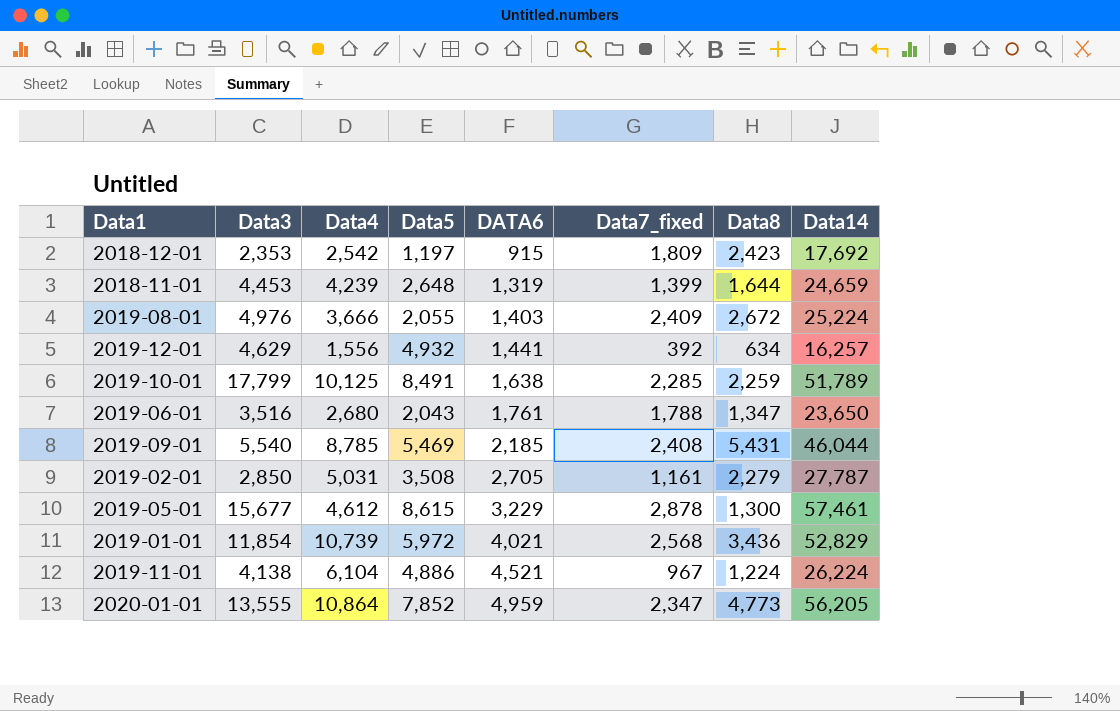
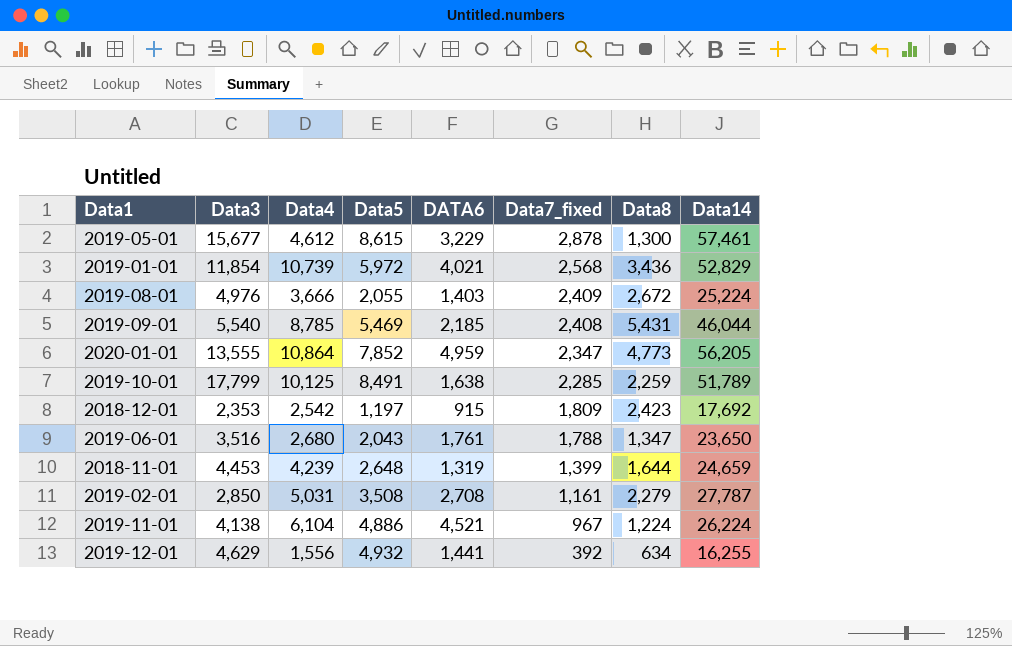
row order: DATA6 ascending -> Data7_fixed descending
2019-02-01 | DATA6: 2,705 -> 2,708
2019-12-01 | Data14: 16,257 -> 16,255

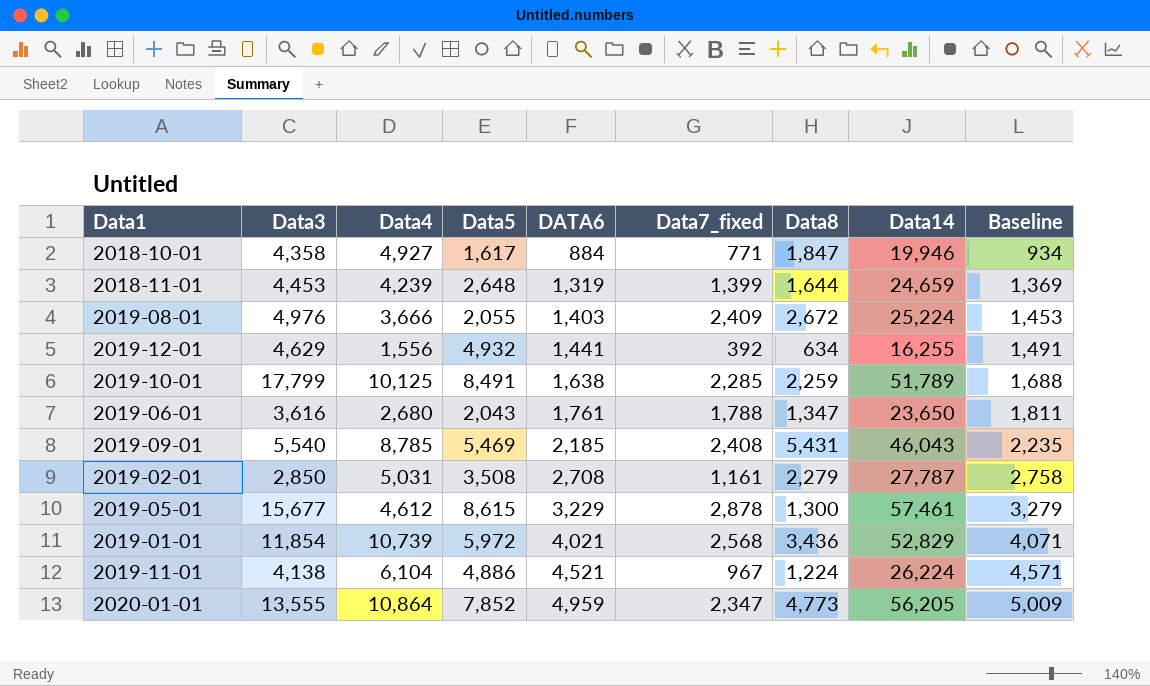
row order: Data7_fixed descending -> DATA6 ascending
column Baseline | formula: none -> [DATA6] + 50
row 2018-12-01: 2,353 | 2,542 | 1,197 | 915 | 1,809 | 2,423 | 17,692 -> none
row 2018-10-01: none -> 4,358 | 4,927 | 1,617 | 884 | 771 | 1,847 | 19,946 | 934
2019-06-01 | Data3: 3,516 -> 3,616
2019-09-01 | Data14: 46,044 -> 46,043

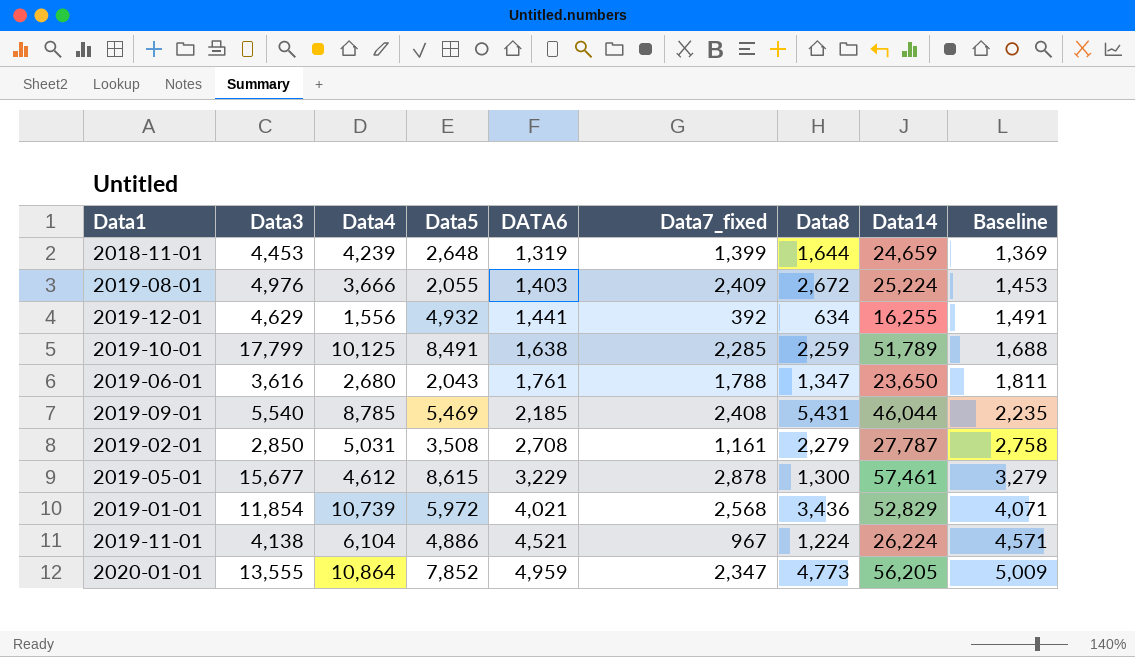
row 2018-10-01: 4,358 | 4,927 | 1,617 | 884 | 771 | 1,847 | 19,946 | 934 -> none
2019-09-01 | Data14: 46,043 -> 46,044

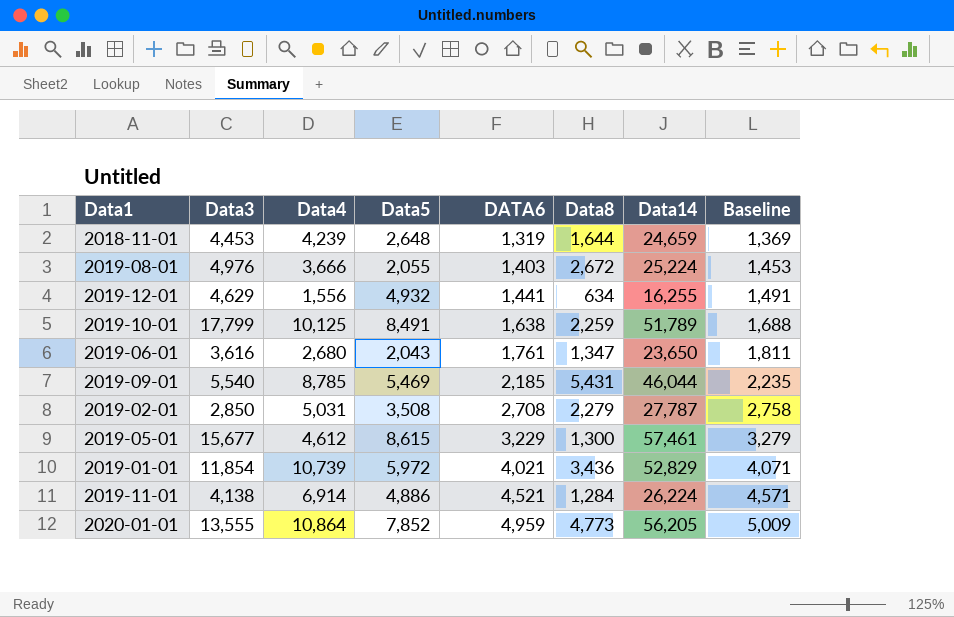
column Data7_fixed | position: 6 -> none
2019-11-01 | Data4: 6,104 -> 6,914
2019-11-01 | Data8: 1,224 -> 1,284

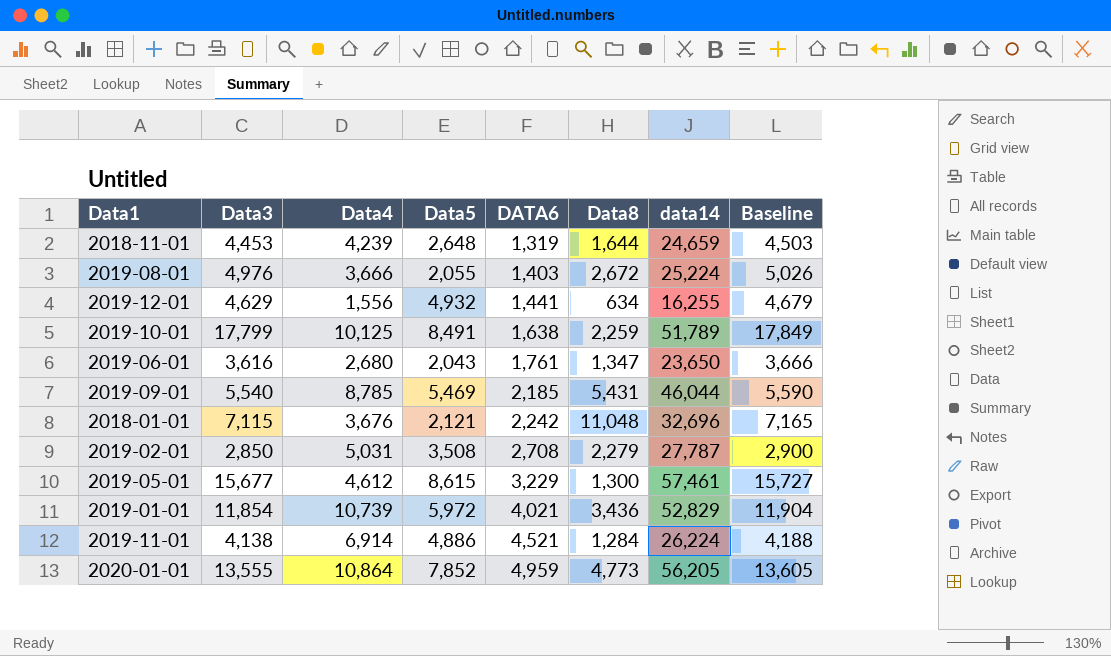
column name: Data14 -> data14
column Baseline | formula: [DATA6] + 50 -> [Data3] + 50
row 2018-01-01: none -> 7,115 | 3,676 | 2,121 | 2,242 | 11,048 | 32,696 | 7,165

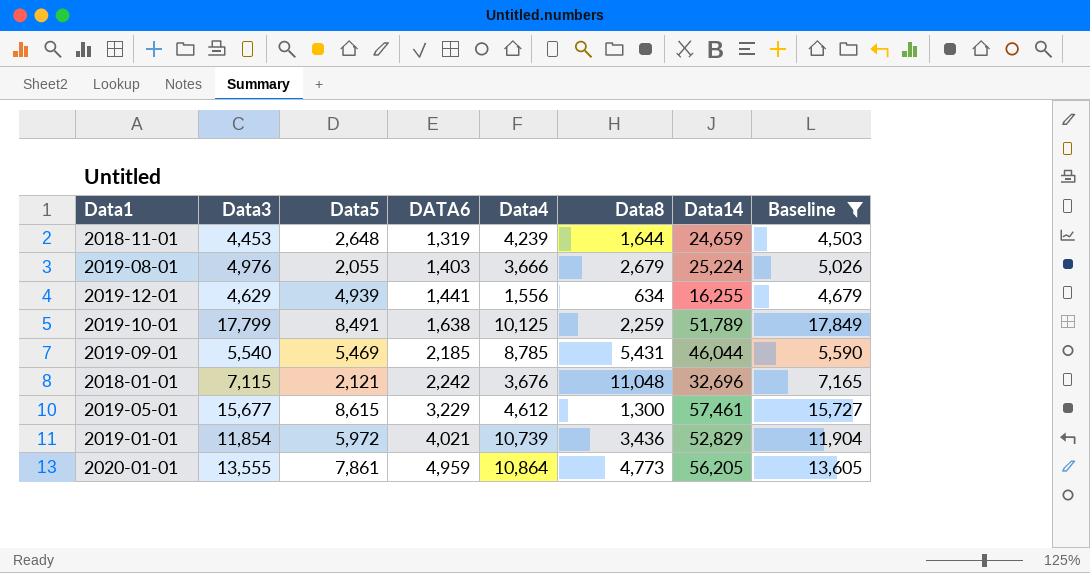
filter: none -> Baseline >= 4,503
column Data4 | position: 3 -> 5
column name: data14 -> Data14
2019-08-01 | Data8: 2,672 -> 2,679
2019-12-01 | Data5: 4,932 -> 4,939
2020-01-01 | Data5: 7,852 -> 7,861

